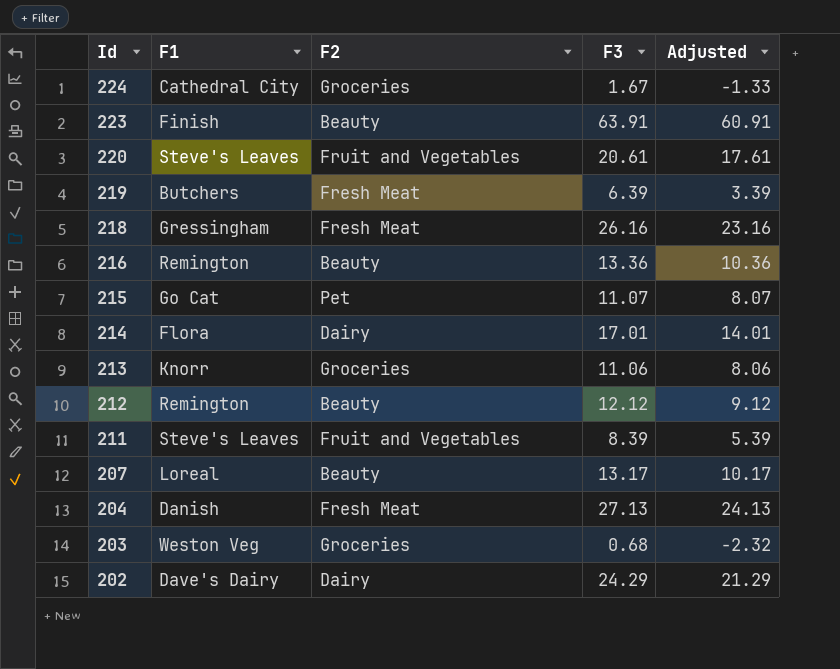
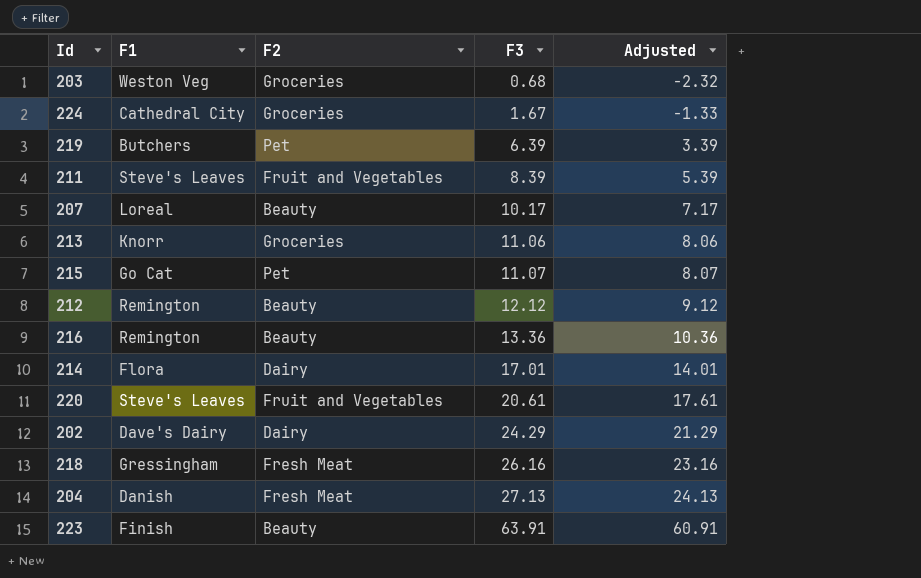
row order: Id descending -> F3 ascending
219 | F2: Fresh Meat -> Pet
207 | F3: 13.17 -> 10.17
207 | Adjusted: 10.17 -> 7.17

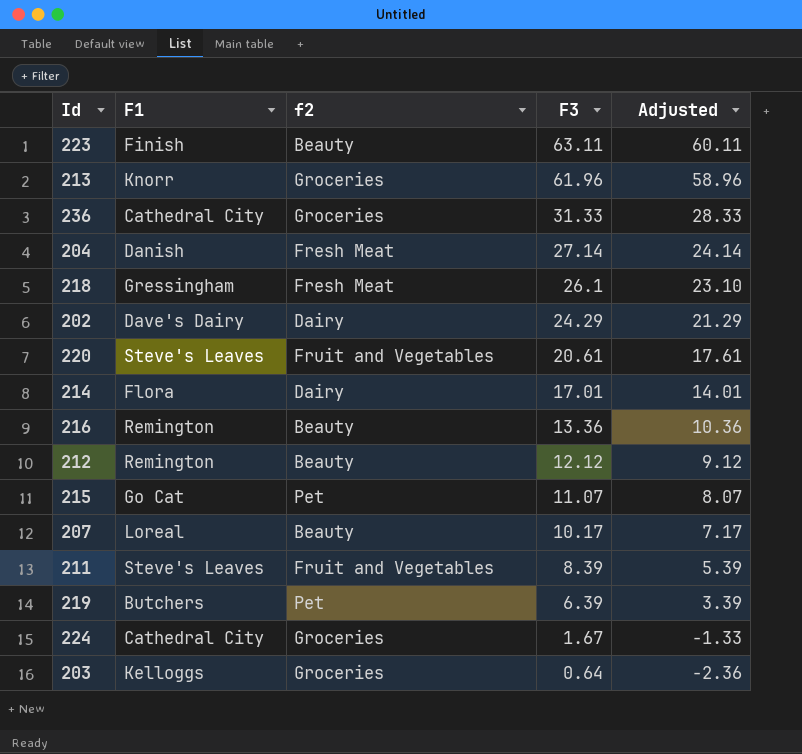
row order: F3 ascending -> F3 descending
column name: F2 -> f2
223 | F3: 63.91 -> 63.11
223 | Adjusted: 60.91 -> 60.11
213 | F3: 11.06 -> 61.96
213 | Adjusted: 8.06 -> 58.96
row 236: none -> Cathedral City | Groceries | 31.33 | 28.33
204 | F3: 27.13 -> 27.14
204 | Adjusted: 24.13 -> 24.14
218 | F3: 26.16 -> 26.1
218 | Adjusted: 23.16 -> 23.10
203 | F1: Weston Veg -> Kelloggs
203 | F3: 0.68 -> 0.64
203 | Adjusted: -2.32 -> -2.36

